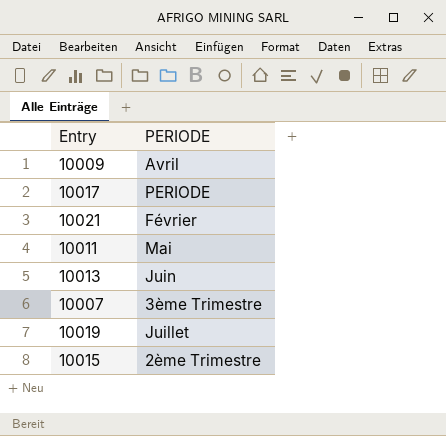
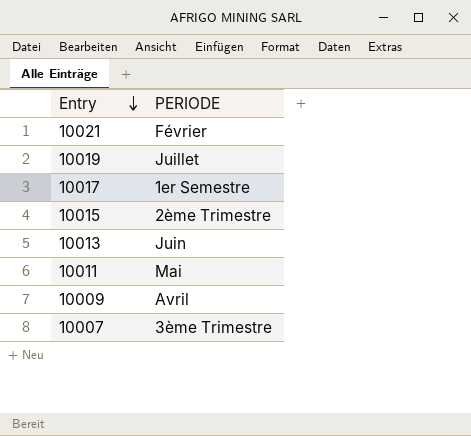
row order: none -> Entry descending
10017 | PERIODE: PERIODE -> 1er Semestre

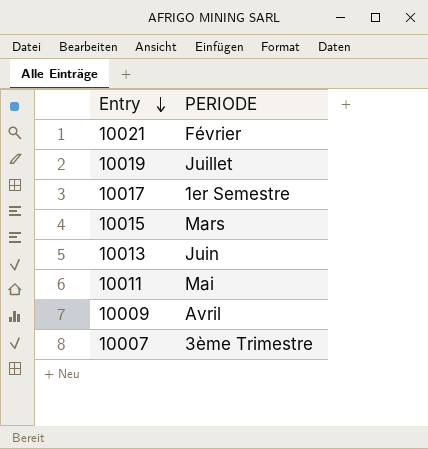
10015 | PERIODE: 2ème Trimestre -> Mars

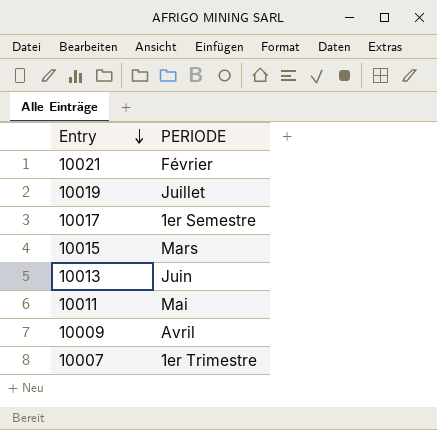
10007 | PERIODE: 3ème Trimestre -> 1er Trimestre

